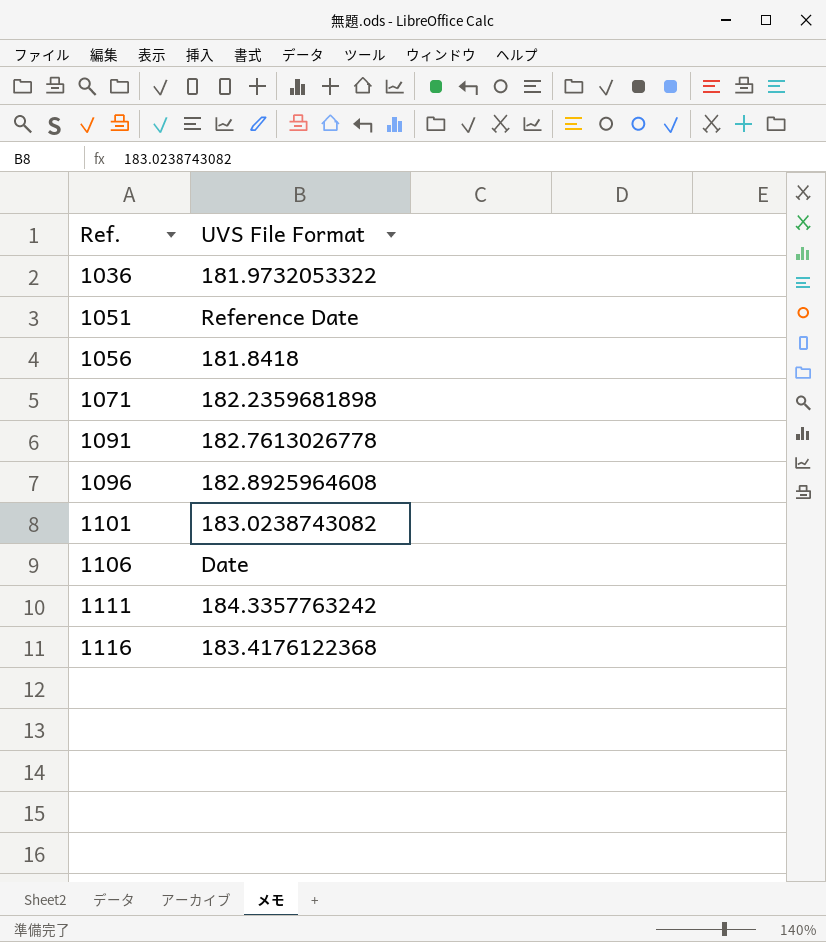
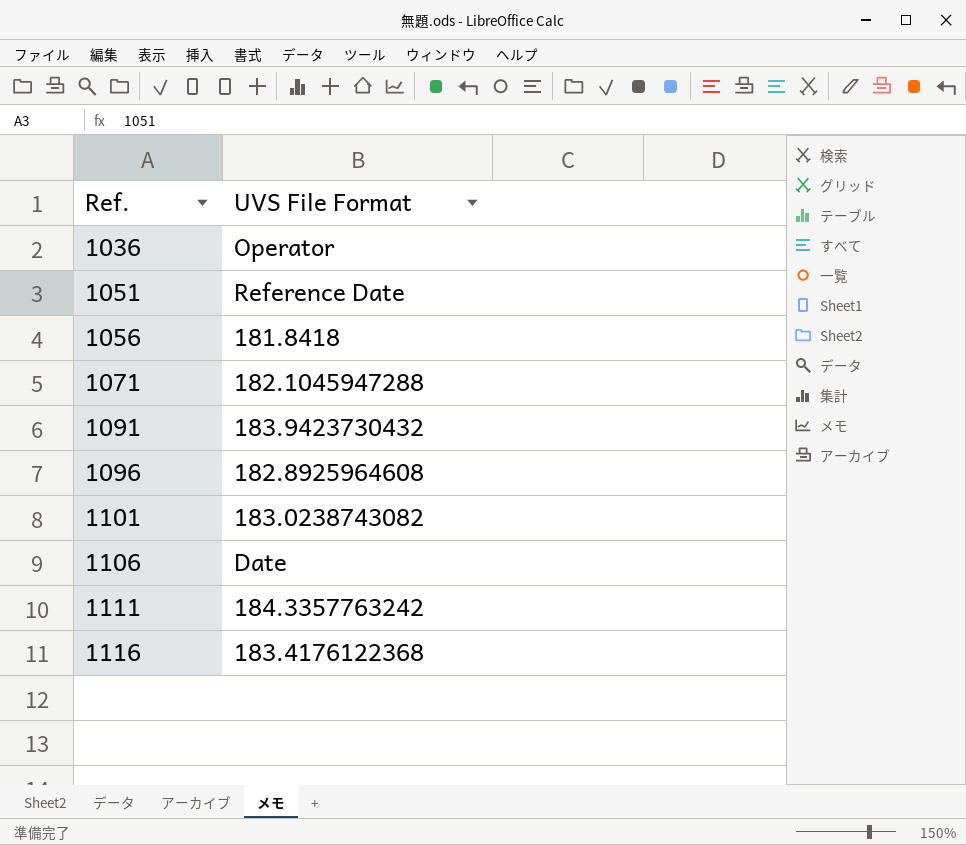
1036 | UVS File Format: 181.9732053322 -> Operator
1071 | UVS File Format: 182.2359681898 -> 182.1045947288
1091 | UVS File Format: 182.7613026778 -> 183.9423730432

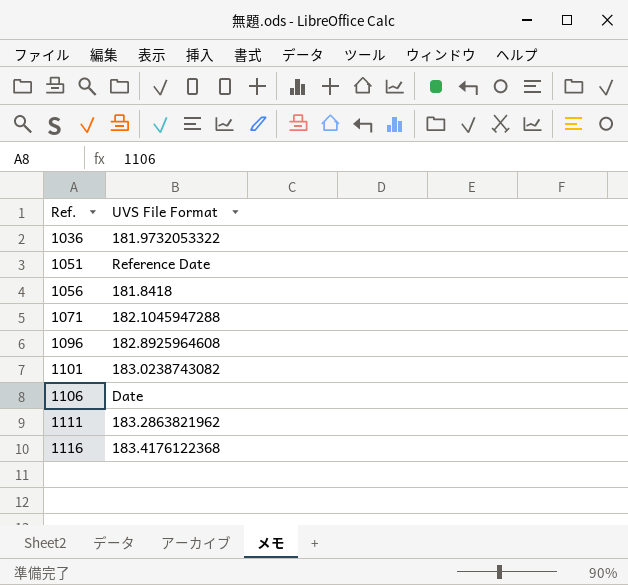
row 1091: 183.9423730432 -> none
1036 | UVS File Format: Operator -> 181.9732053322
1111 | UVS File Format: 184.3357763242 -> 183.2863821962

